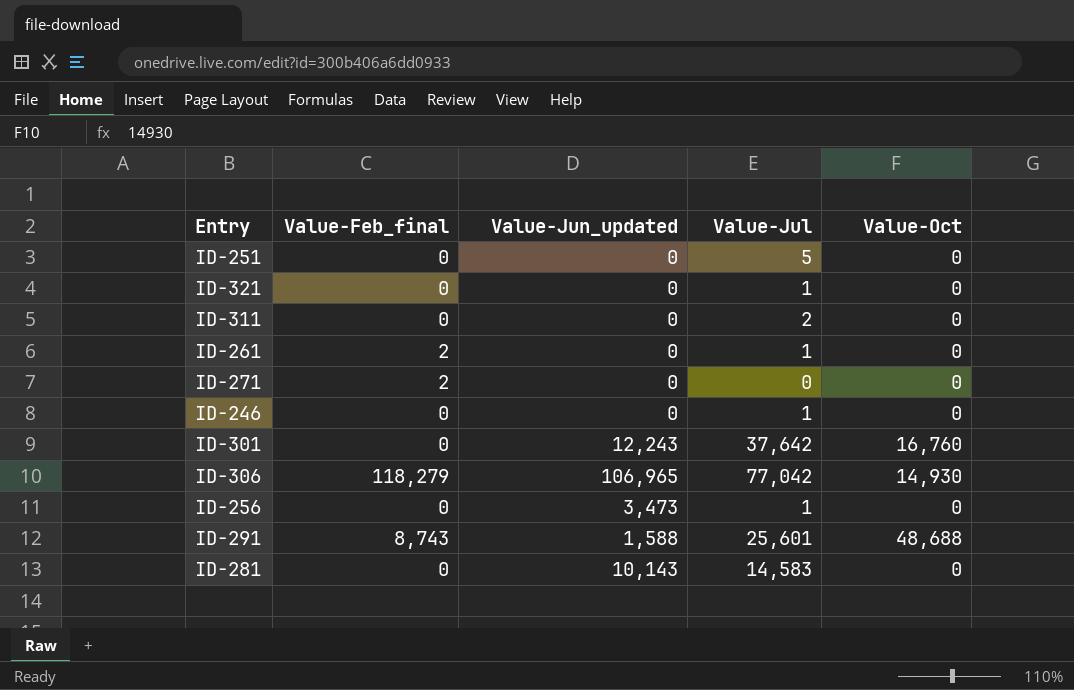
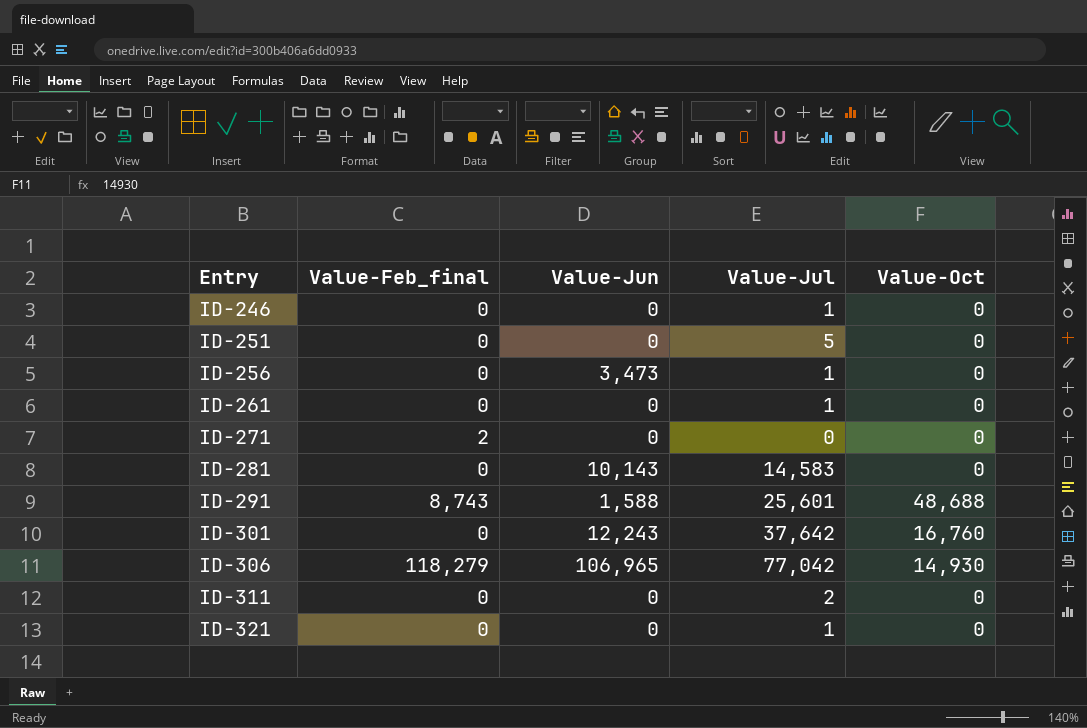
row order: none -> Entry ascending
column name: Value-Jun_updated -> Value-Jun
ID-261 | Value-Feb_final: 2 -> 0

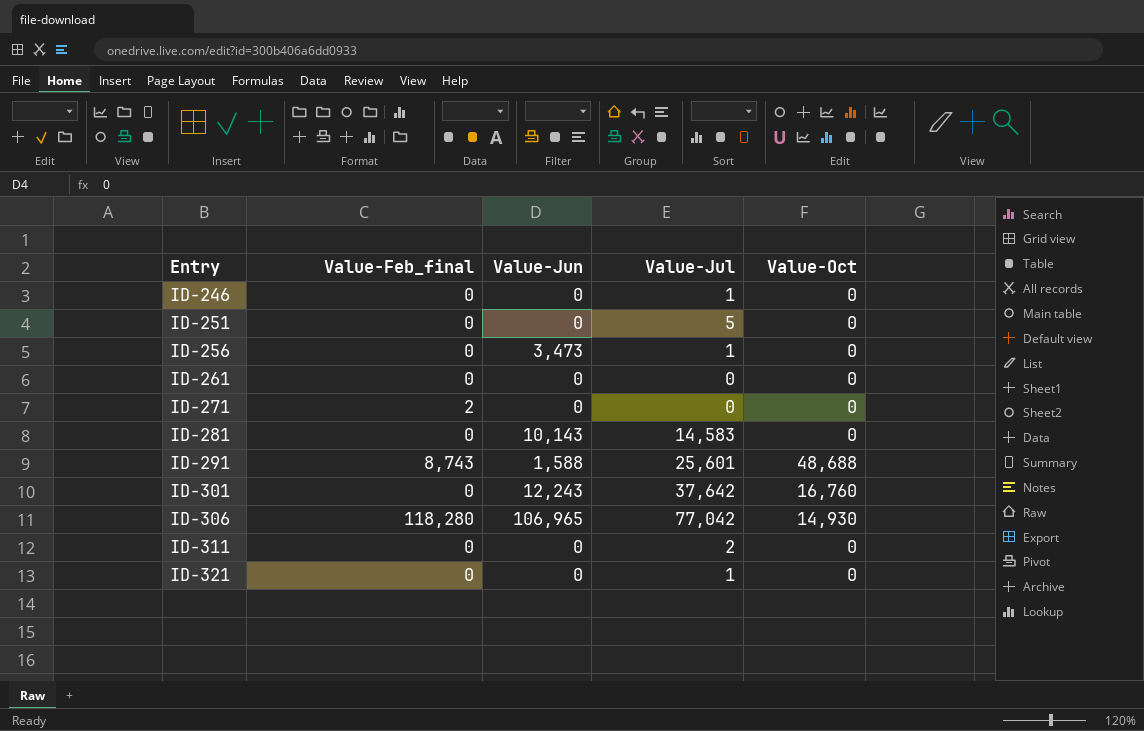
ID-261 | Value-Jul: 1 -> 0
ID-306 | Value-Feb_final: 118,279 -> 118,280

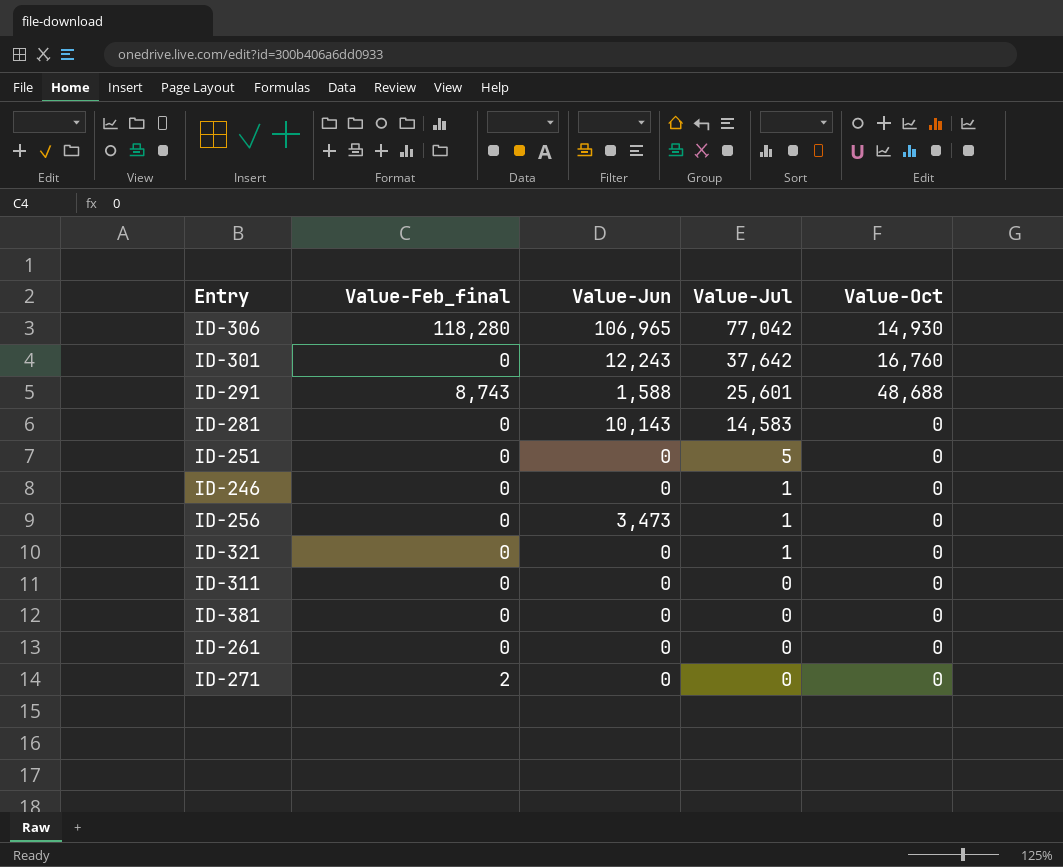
row order: Entry ascending -> Value-Jul descending
ID-311 | Value-Jul: 2 -> 0
row ID-381: none -> 0 | 0 | 0 | 0

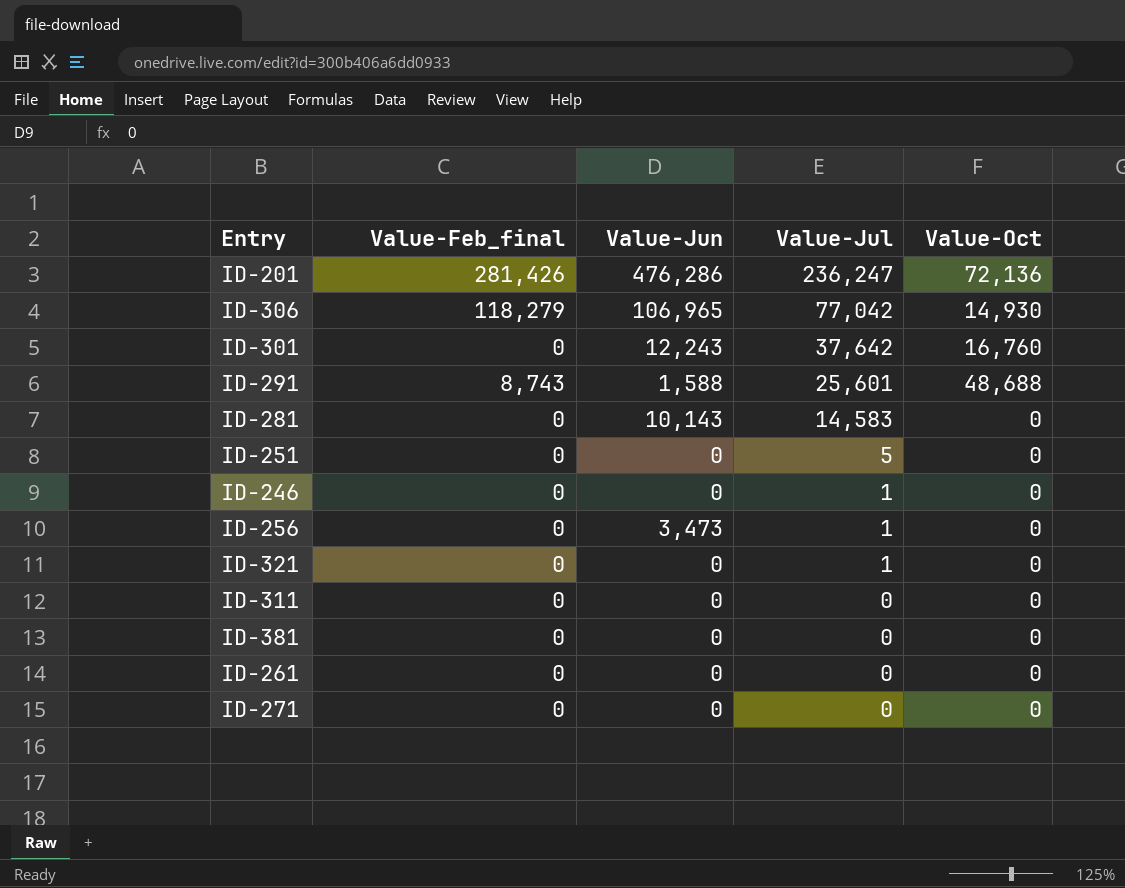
row ID-201: none -> 281,426 | 476,286 | 236,247 | 72,136
ID-306 | Value-Feb_final: 118,280 -> 118,279
ID-271 | Value-Feb_final: 2 -> 0

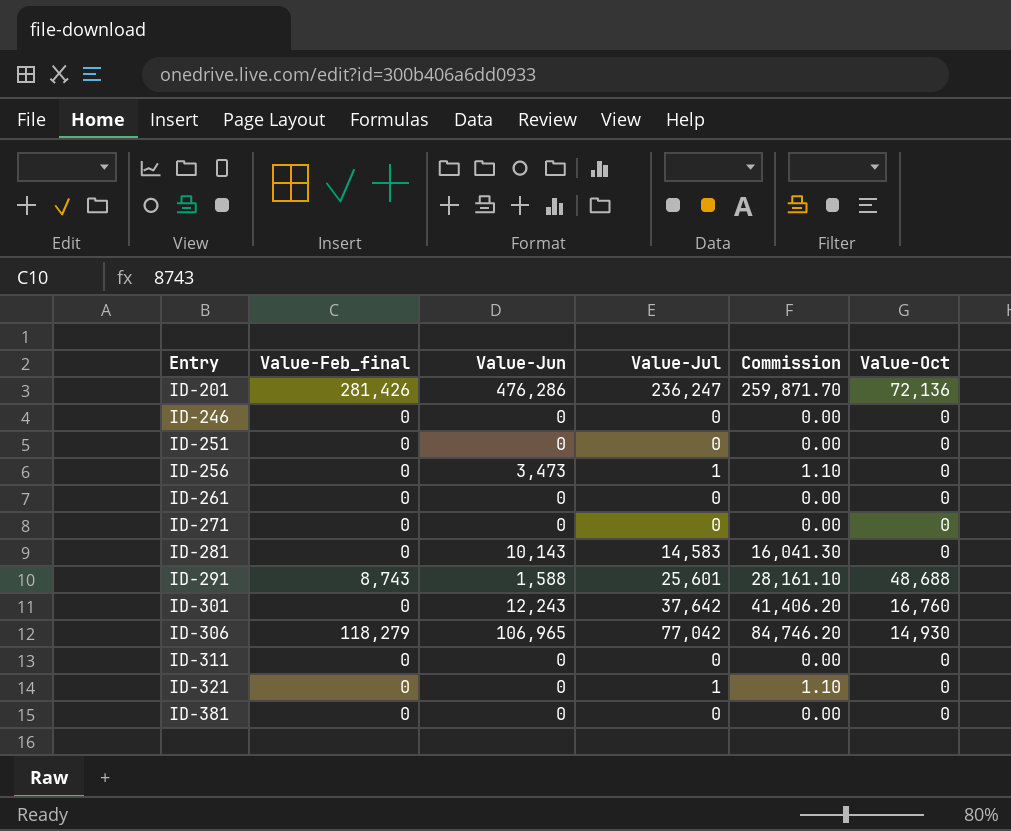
row order: Value-Jul descending -> Entry ascending
column Commission | formula: none -> [Value-Jul] * 1.1
ID-246 | Value-Jul: 1 -> 0
ID-251 | Value-Jul: 5 -> 0

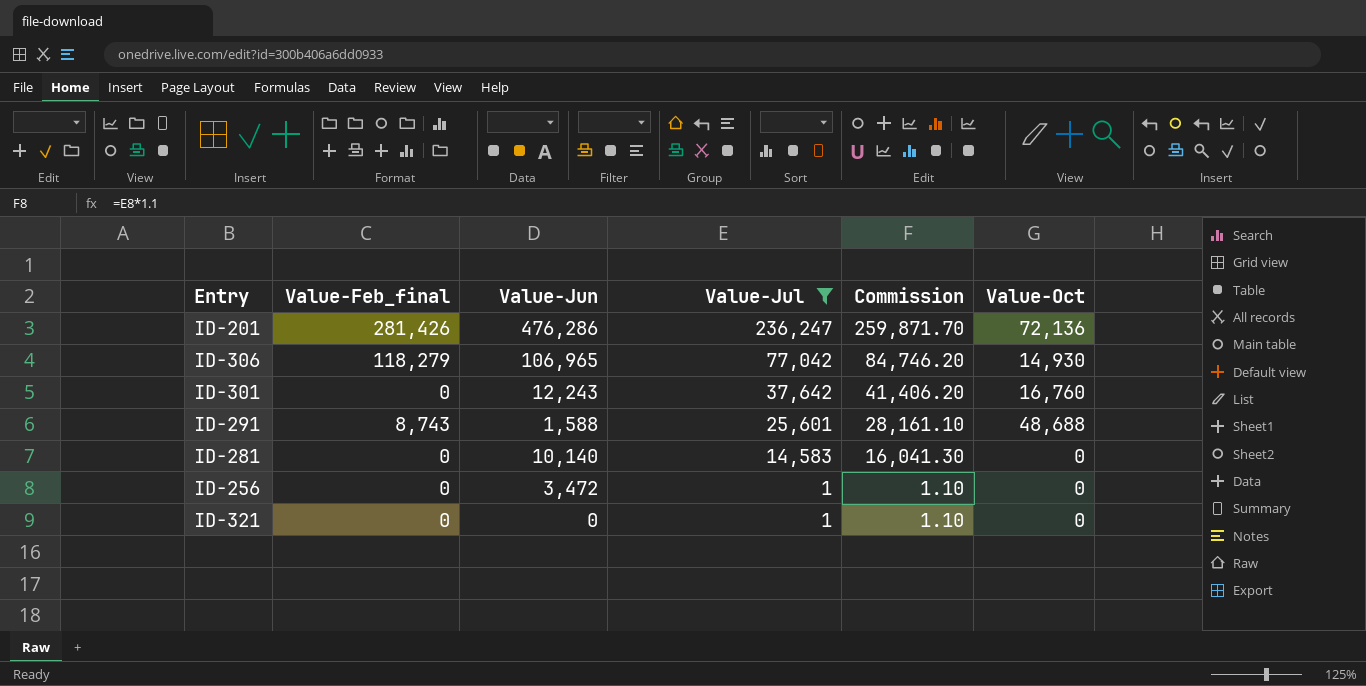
filter: none -> Value-Jul != 0
row order: Entry ascending -> Value-Jul descending
ID-281 | Value-Jun: 10,143 -> 10,140
ID-256 | Value-Jun: 3,473 -> 3,472

